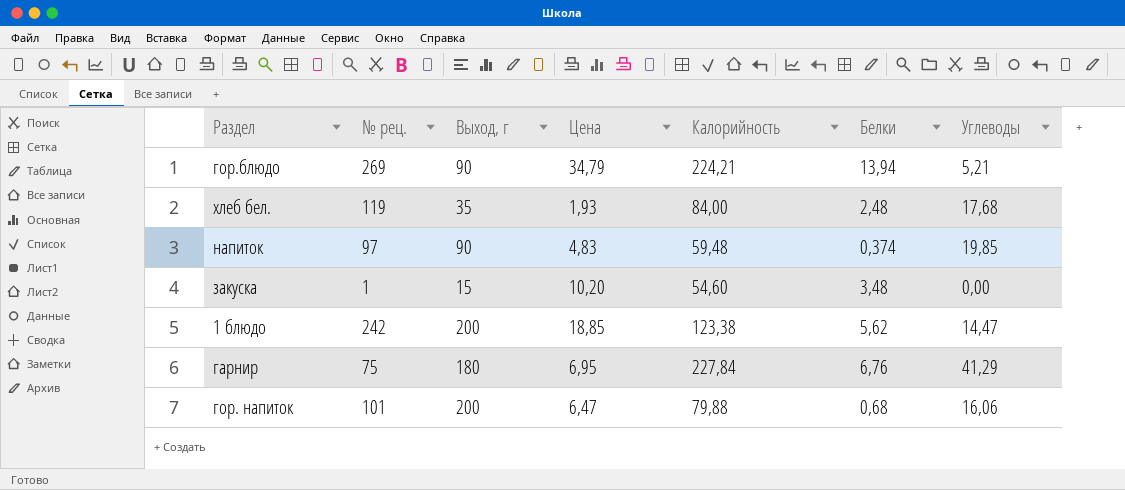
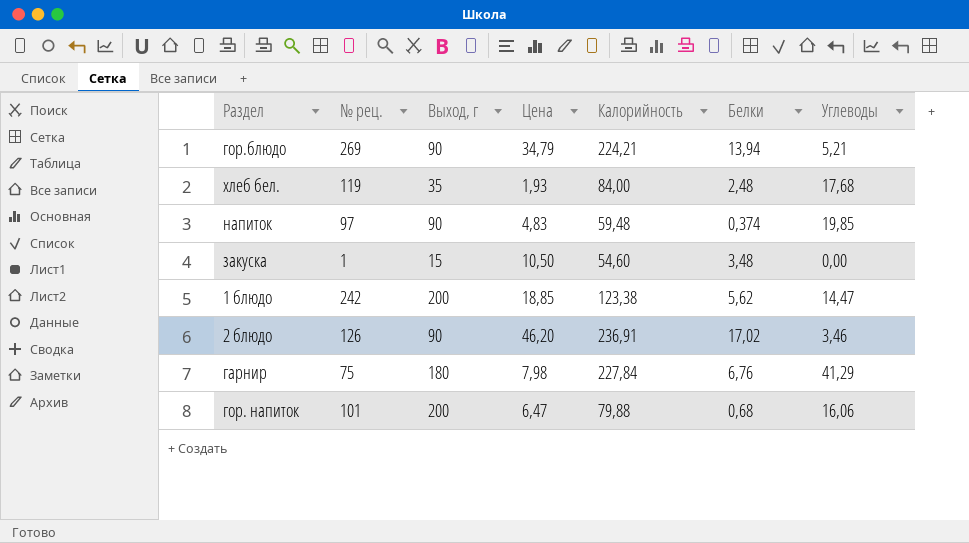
закуска | Цена: 10,20 -> 10,50
row 2 блюдо: none -> 126 | 90 | 46,20 | 236,91 | 17,02 | 3,46
гарнир | Цена: 6,95 -> 7,98

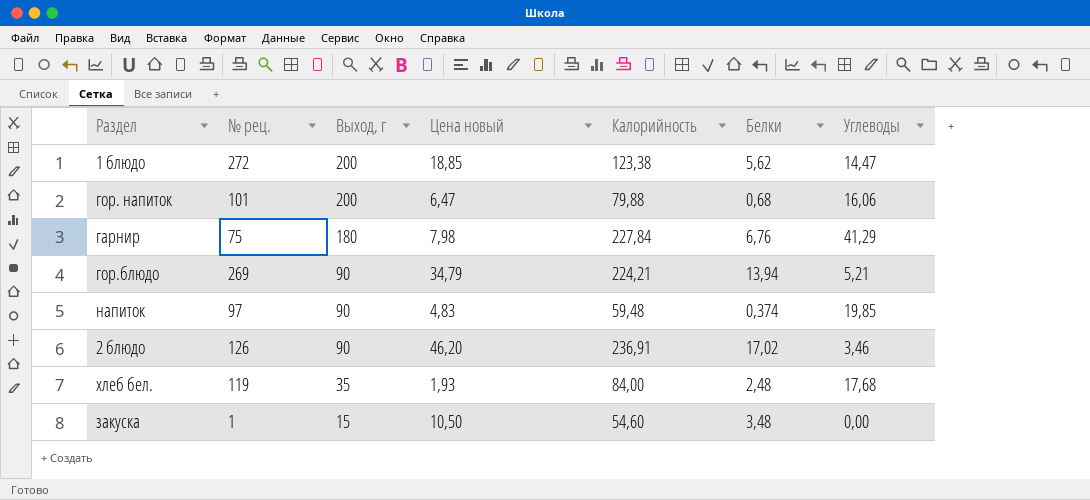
row order: none -> Выход, г descending
column name: Цена -> Цена новый
1 блюдо | № рец.: 242 -> 272

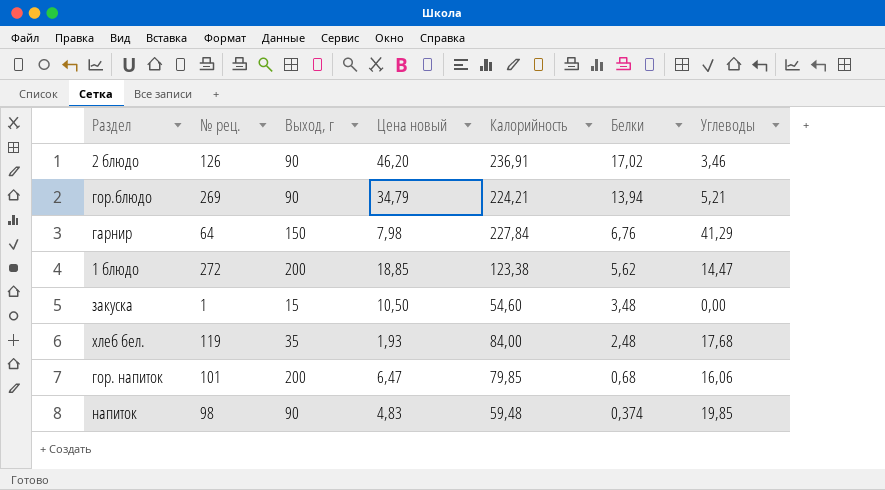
row order: Выход, г descending -> Белки descending
гарнир | № рец.: 75 -> 64
гарнир | Выход, г: 180 -> 150
гор. напиток | Калорийность: 79,88 -> 79,85
напиток | № рец.: 97 -> 98

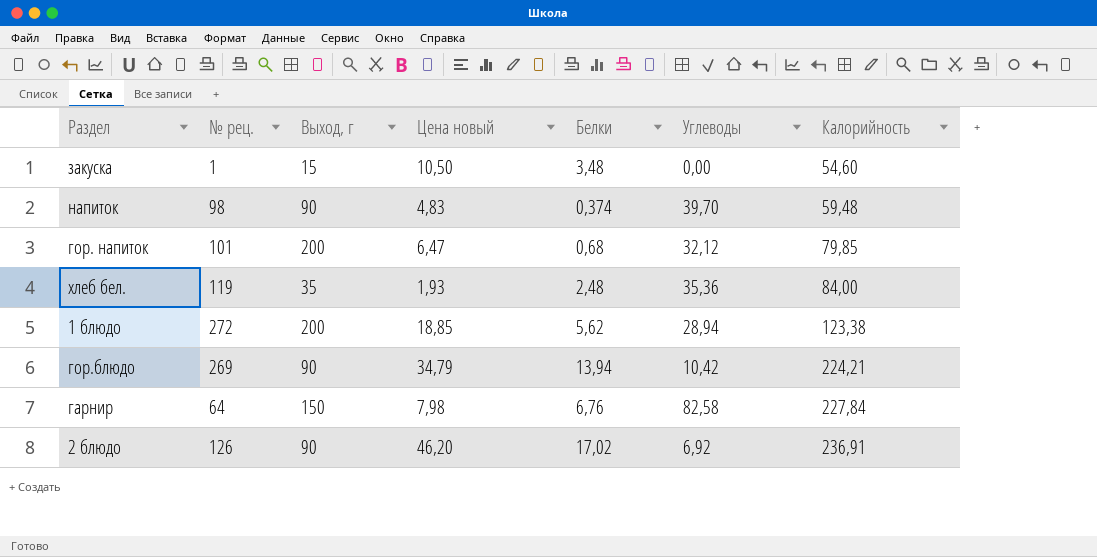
row order: Белки descending -> Калорийность ascending
column Калорийность | position: 5 -> 7
напиток | Углеводы: 19,85 -> 39,70
гор. напиток | Углеводы: 16,06 -> 32,12
хлеб бел. | Углеводы: 17,68 -> 35,36
1 блюдо | Углеводы: 14,47 -> 28,94
гор.блюдо | Углеводы: 5,21 -> 10,42
гарнир | Углеводы: 41,29 -> 82,58
2 блюдо | Углеводы: 3,46 -> 6,92

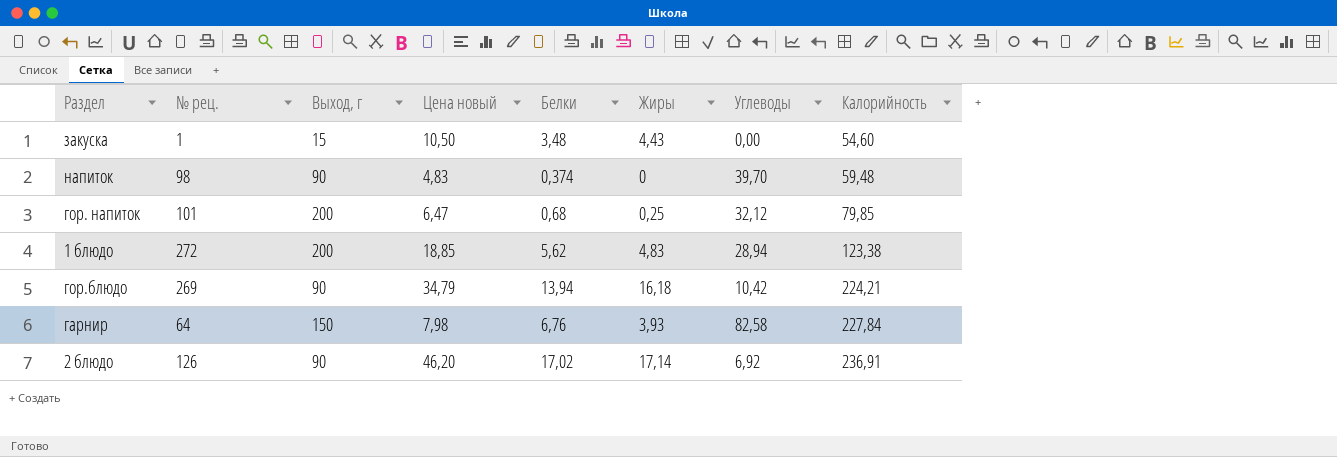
column Жиры | position: none -> 6
row хлеб бел.: 119 | 35 | 1,93 | 2,48 | 35,36 | 84,00 -> none

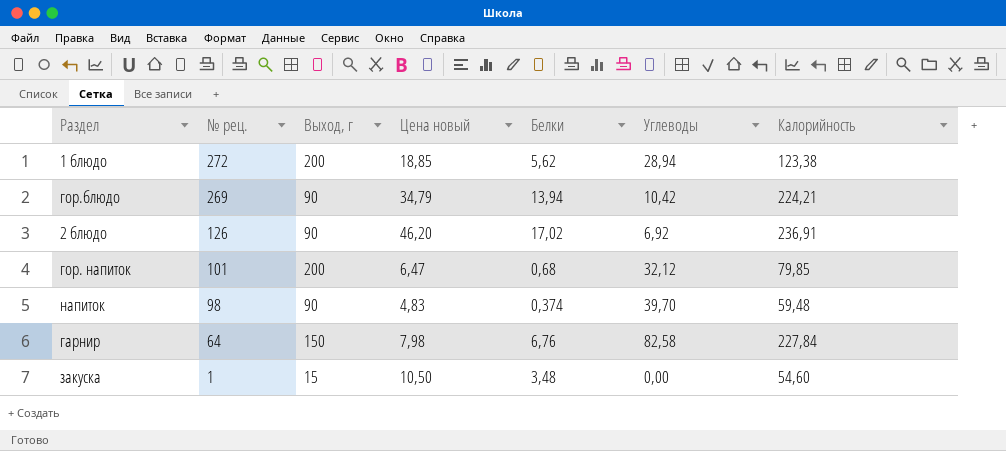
row order: Калорийность ascending -> № рец. descending
column Жиры | position: 6 -> none

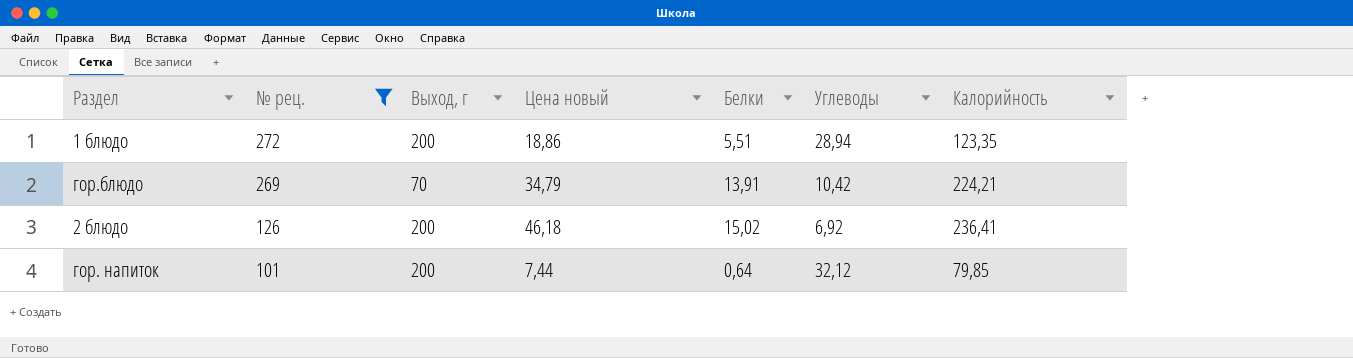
filter: none -> № рец. >= 101
1 блюдо | Цена новый: 18,85 -> 18,86
1 блюдо | Белки: 5,62 -> 5,51
1 блюдо | Калорийность: 123,38 -> 123,35
гор.блюдо | Выход, г: 90 -> 70
гор.блюдо | Белки: 13,94 -> 13,91
2 блюдо | Выход, г: 90 -> 200
2 блюдо | Цена новый: 46,20 -> 46,18
2 блюдо | Белки: 17,02 -> 15,02
2 блюдо | Калорийность: 236,91 -> 236,41
гор. напиток | Цена новый: 6,47 -> 7,44
гор. напиток | Белки: 0,68 -> 0,64

